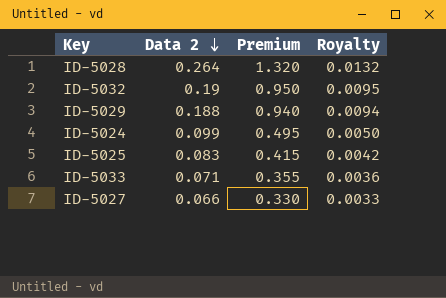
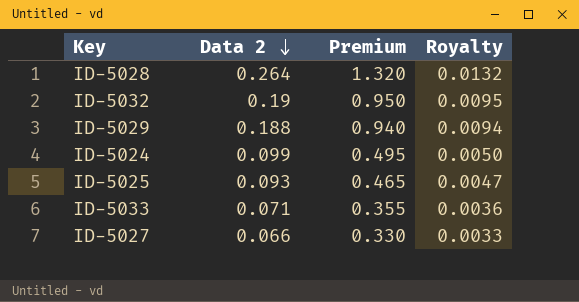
ID-5025 | Data 2: 0.083 -> 0.093
ID-5025 | Premium: 0.415 -> 0.465
ID-5025 | Royalty: 0.0042 -> 0.0047

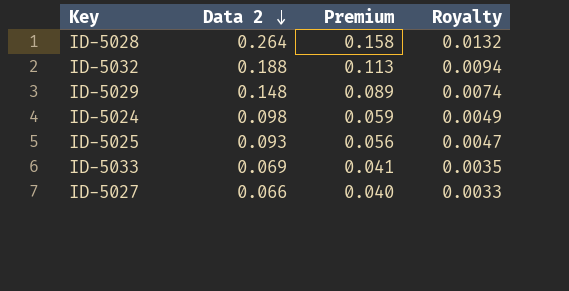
column Premium | formula: [Data 2] * 5 -> [Data 2] * 0.6
ID-5032 | Data 2: 0.19 -> 0.188
ID-5032 | Royalty: 0.0095 -> 0.0094
ID-5029 | Data 2: 0.188 -> 0.148
ID-5029 | Royalty: 0.0094 -> 0.0074
ID-5024 | Data 2: 0.099 -> 0.098
ID-5024 | Royalty: 0.0050 -> 0.0049
ID-5033 | Data 2: 0.071 -> 0.069
ID-5033 | Royalty: 0.0036 -> 0.0035

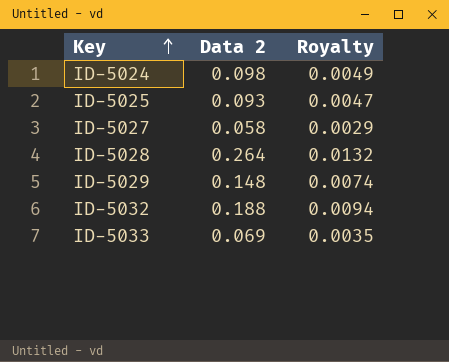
row order: Data 2 descending -> Key ascending
column Premium | formula: [Data 2] * 0.6 -> none
ID-5027 | Data 2: 0.066 -> 0.058
ID-5027 | Royalty: 0.0033 -> 0.0029

